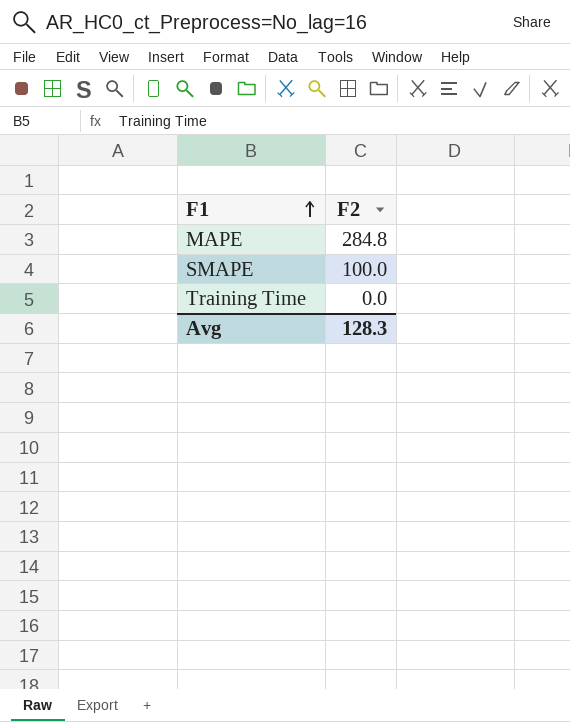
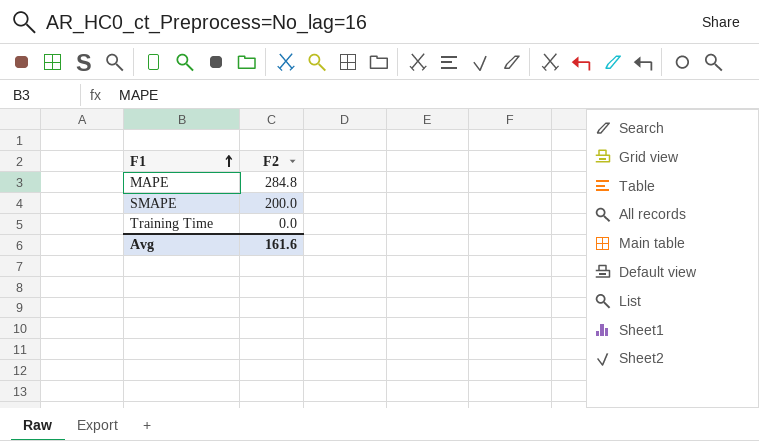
SMAPE | F2: 100.0 -> 200.0
Avg | F2: 128.3 -> 161.6

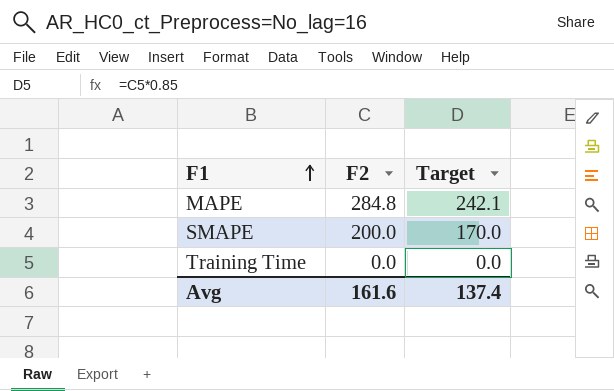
column Target | formula: none -> [F2] * 0.85

